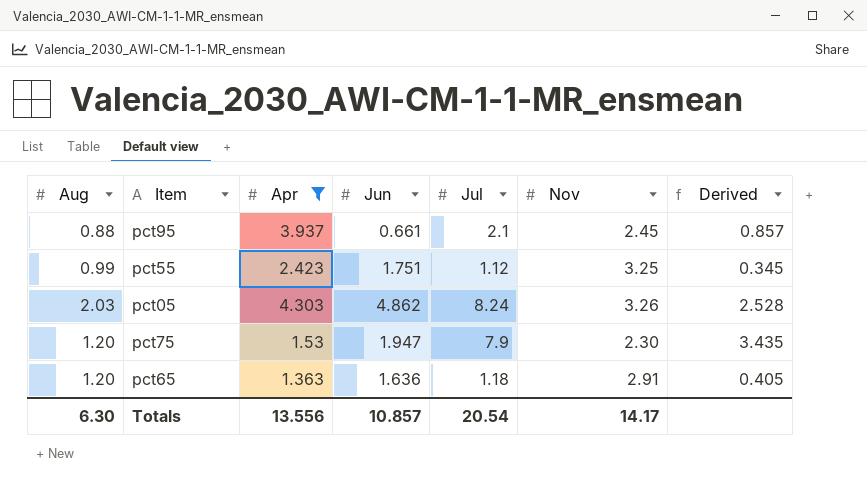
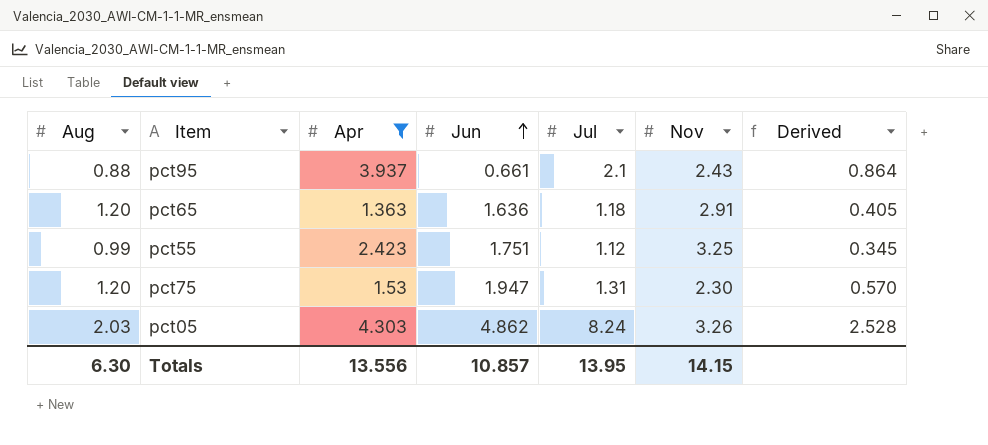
row order: none -> Jun ascending
pct95 | Nov: 2.45 -> 2.43
pct95 | Derived: 0.857 -> 0.864
pct75 | Jul: 7.9 -> 1.31
pct75 | Derived: 3.435 -> 0.570
Totals | Jul: 20.54 -> 13.95
Totals | Nov: 14.17 -> 14.15

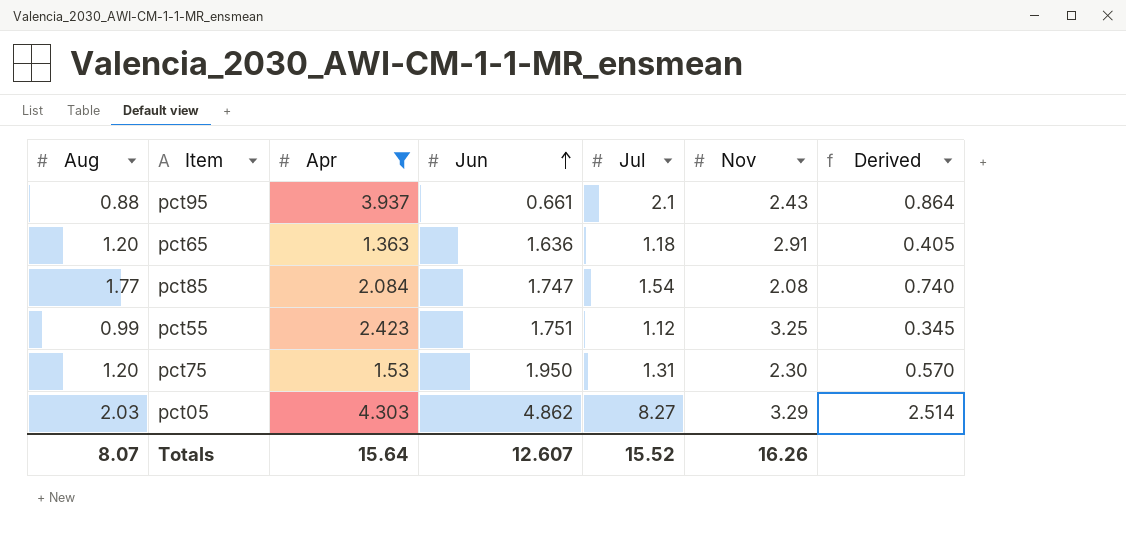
row pct85: none -> 1.77 | 2.084 | 1.747 | 1.54 | 2.08 | 0.740
pct75 | Jun: 1.947 -> 1.950
pct05 | Jul: 8.24 -> 8.27
pct05 | Nov: 3.26 -> 3.29
pct05 | Derived: 2.528 -> 2.514
Totals | Aug: 6.30 -> 8.07
Totals | Apr: 13.556 -> 15.64
Totals | Jun: 10.857 -> 12.607
Totals | Jul: 13.95 -> 15.52
Totals | Nov: 14.15 -> 16.26

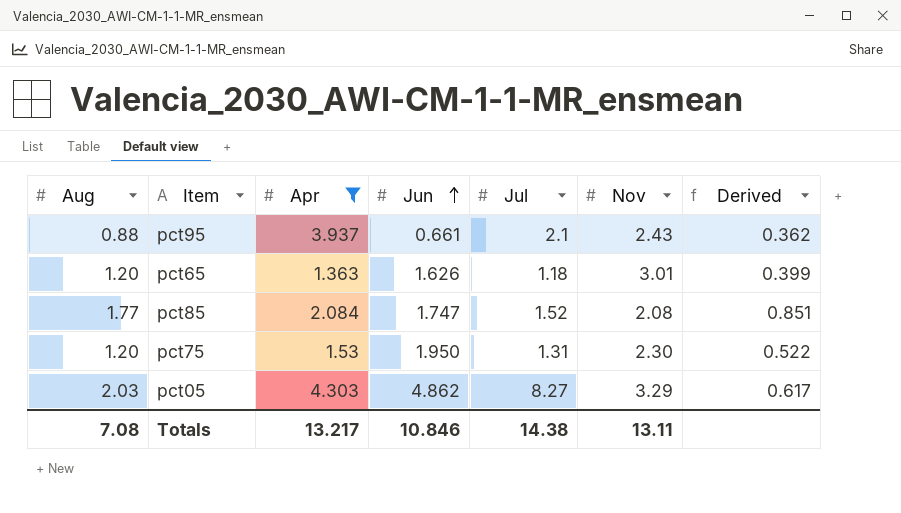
column Derived | formula: [Jul] / [Nov] -> [Aug] / [Nov]
row pct55: 0.99 | 2.423 | 1.751 | 1.12 | 3.25 | 0.345 -> none
pct65 | Jun: 1.636 -> 1.626
pct65 | Nov: 2.91 -> 3.01
pct85 | Jul: 1.54 -> 1.52
Totals | Aug: 8.07 -> 7.08
Totals | Apr: 15.64 -> 13.217
Totals | Jun: 12.607 -> 10.846
Totals | Jul: 15.52 -> 14.38
Totals | Nov: 16.26 -> 13.11

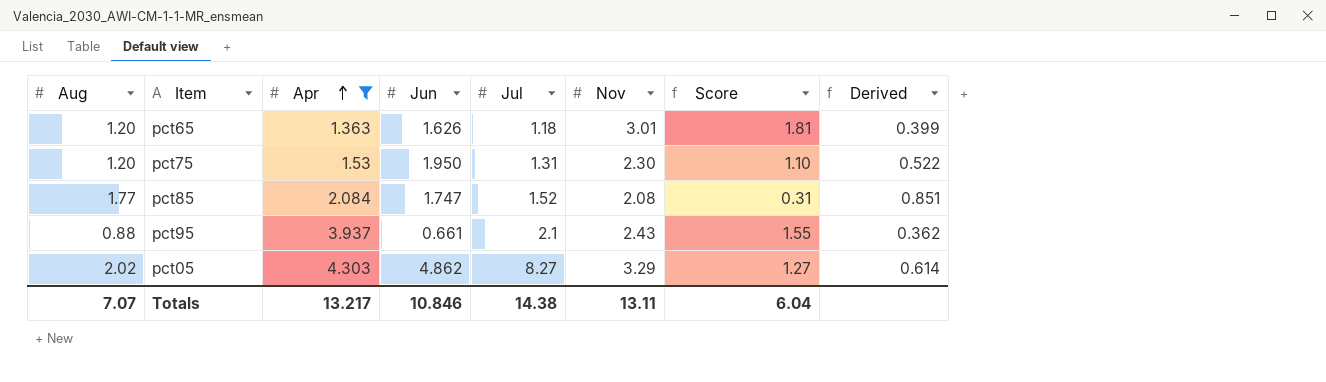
row order: Jun ascending -> Apr ascending
column Score | formula: none -> [Nov] - [Aug]
pct05 | Aug: 2.03 -> 2.02
pct05 | Derived: 0.617 -> 0.614
Totals | Aug: 7.08 -> 7.07

